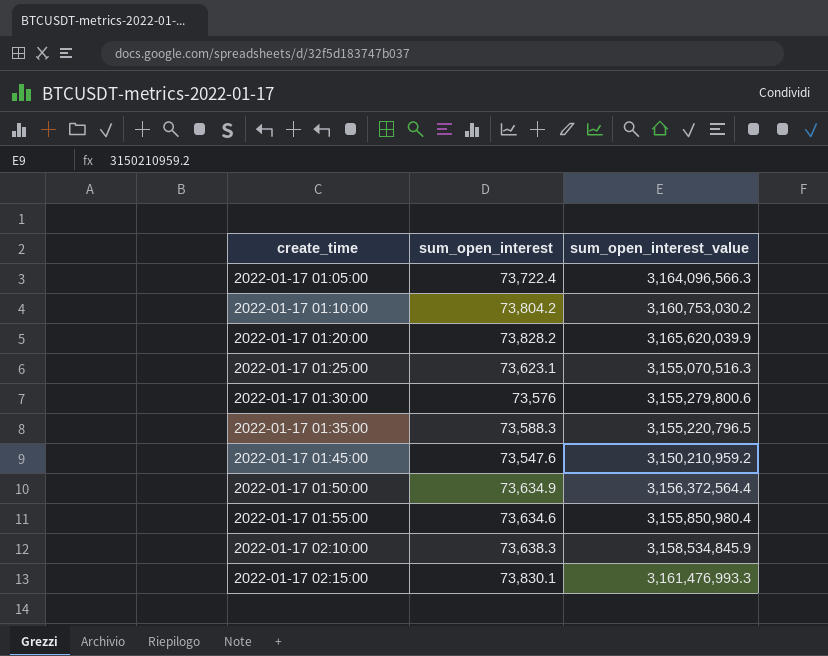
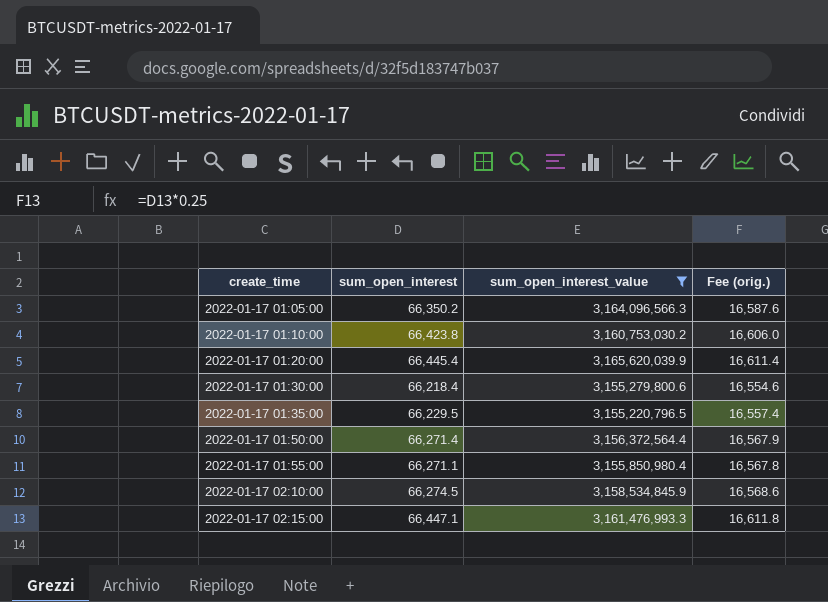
filter: none -> sum_open_interest_value >= 3,155,220,796.5
column Fee (orig.) | formula: none -> [sum_open_interest] * 0.25
2022-01-17 01:05:00 | sum_open_interest: 73,722.4 -> 66,350.2
2022-01-17 01:10:00 | sum_open_interest: 73,804.2 -> 66,423.8
2022-01-17 01:20:00 | sum_open_interest: 73,828.2 -> 66,445.4
2022-01-17 01:30:00 | sum_open_interest: 73,576 -> 66,218.4
2022-01-17 01:35:00 | sum_open_interest: 73,588.3 -> 66,229.5
2022-01-17 01:50:00 | sum_open_interest: 73,634.9 -> 66,271.4
2022-01-17 01:55:00 | sum_open_interest: 73,634.6 -> 66,271.1
2022-01-17 02:10:00 | sum_open_interest: 73,638.3 -> 66,274.5
2022-01-17 02:15:00 | sum_open_interest: 73,830.1 -> 66,447.1

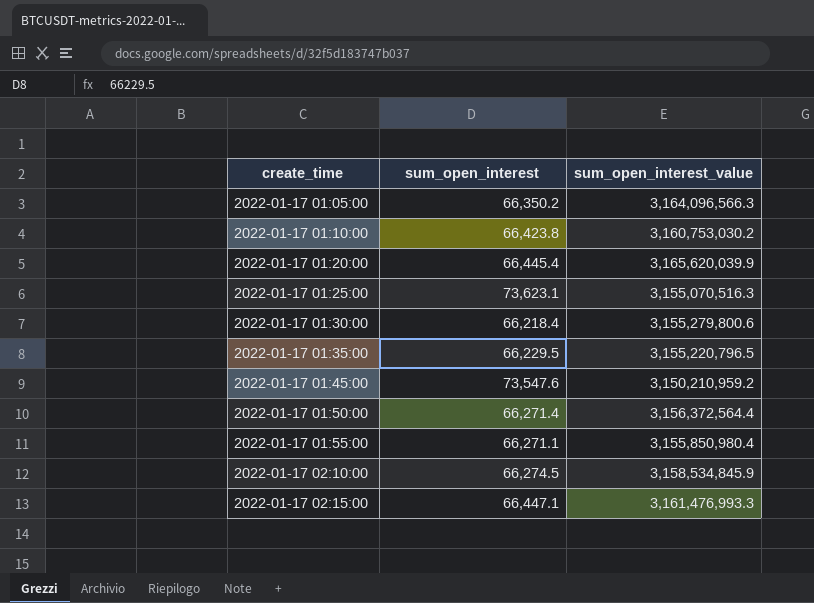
filter: sum_open_interest_value >= 3,155,220,796.5 -> none
column Fee (orig.) | formula: [sum_open_interest] * 0.25 -> none

